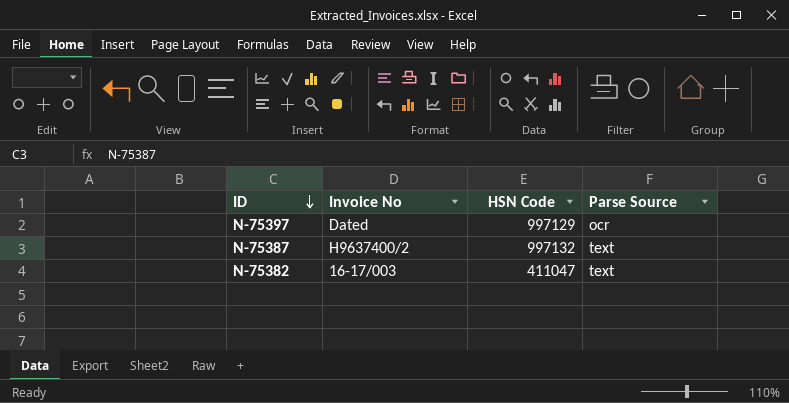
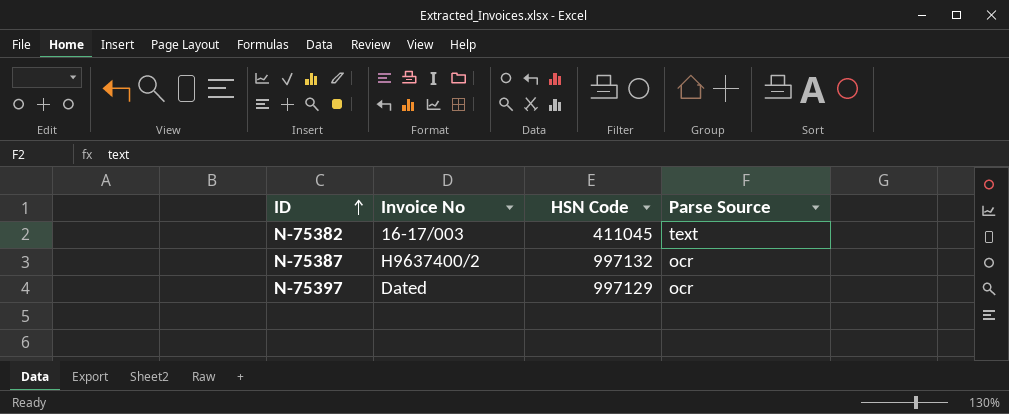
row order: ID descending -> ID ascending
N-75382 | HSN Code: 411047 -> 411045
N-75387 | Parse Source: text -> ocr

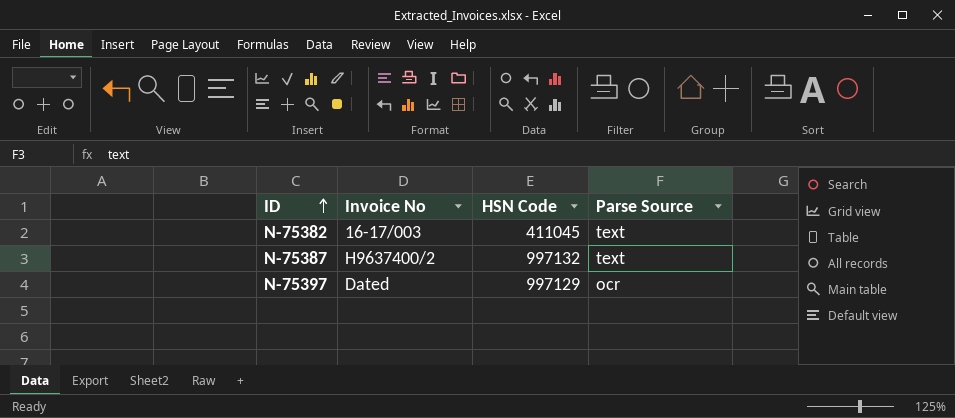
N-75387 | Parse Source: ocr -> text

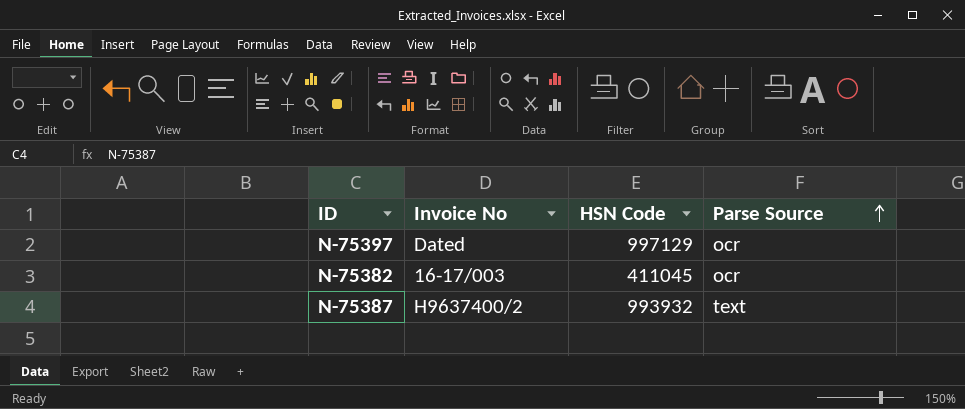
row order: ID ascending -> Parse Source ascending
N-75382 | Parse Source: text -> ocr
N-75387 | HSN Code: 997132 -> 993932

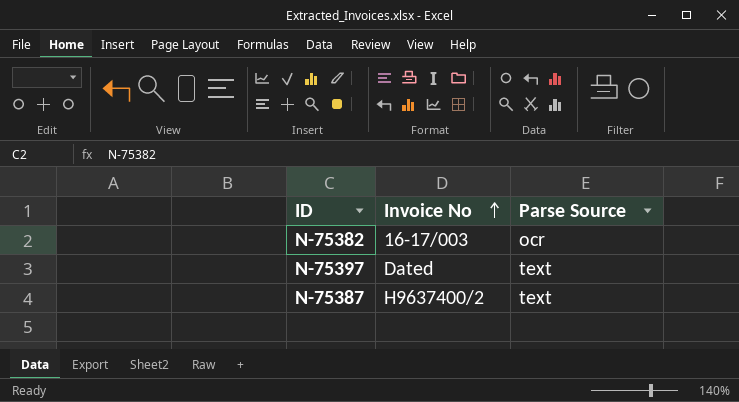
row order: Parse Source ascending -> Invoice No ascending
column HSN Code | position: 3 -> none
N-75397 | Parse Source: ocr -> text

